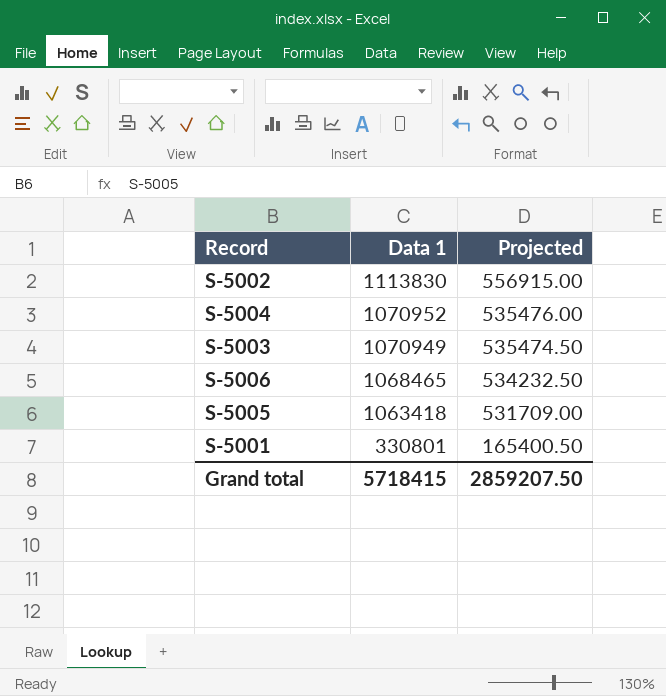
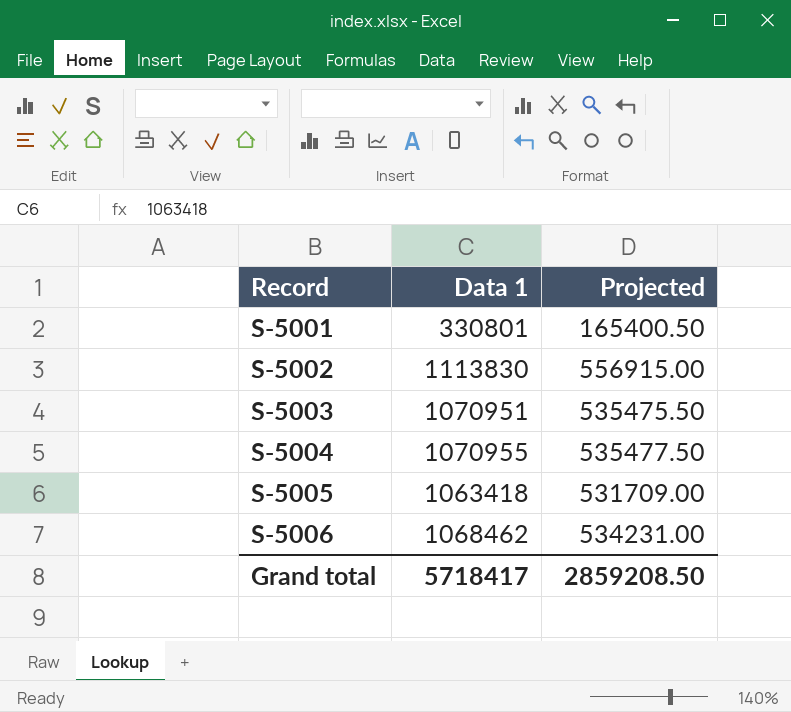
row order: Data 1 descending -> Record ascending
S-5003 | Data 1: 1070949 -> 1070951
S-5003 | Projected: 535474.50 -> 535475.50
S-5004 | Data 1: 1070952 -> 1070955
S-5004 | Projected: 535476.00 -> 535477.50
S-5006 | Data 1: 1068465 -> 1068462
S-5006 | Projected: 534232.50 -> 534231.00
Grand total | Data 1: 5718415 -> 5718417
Grand total | Projected: 2859207.50 -> 2859208.50

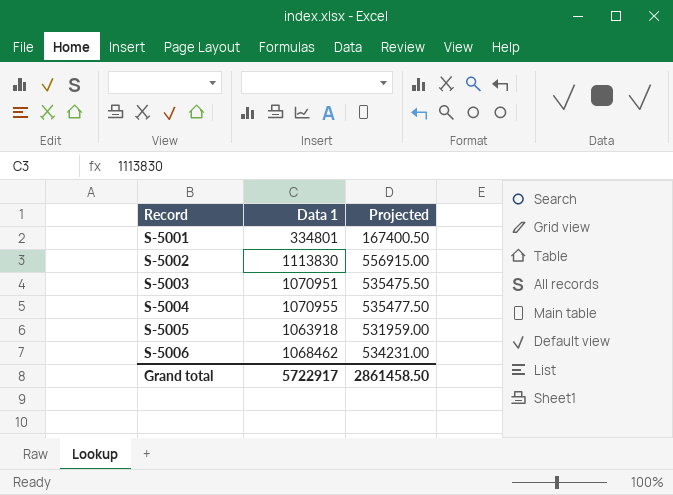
S-5001 | Data 1: 330801 -> 334801
S-5001 | Projected: 165400.50 -> 167400.50
S-5005 | Data 1: 1063418 -> 1063918
S-5005 | Projected: 531709.00 -> 531959.00
Grand total | Data 1: 5718417 -> 5722917
Grand total | Projected: 2859208.50 -> 2861458.50

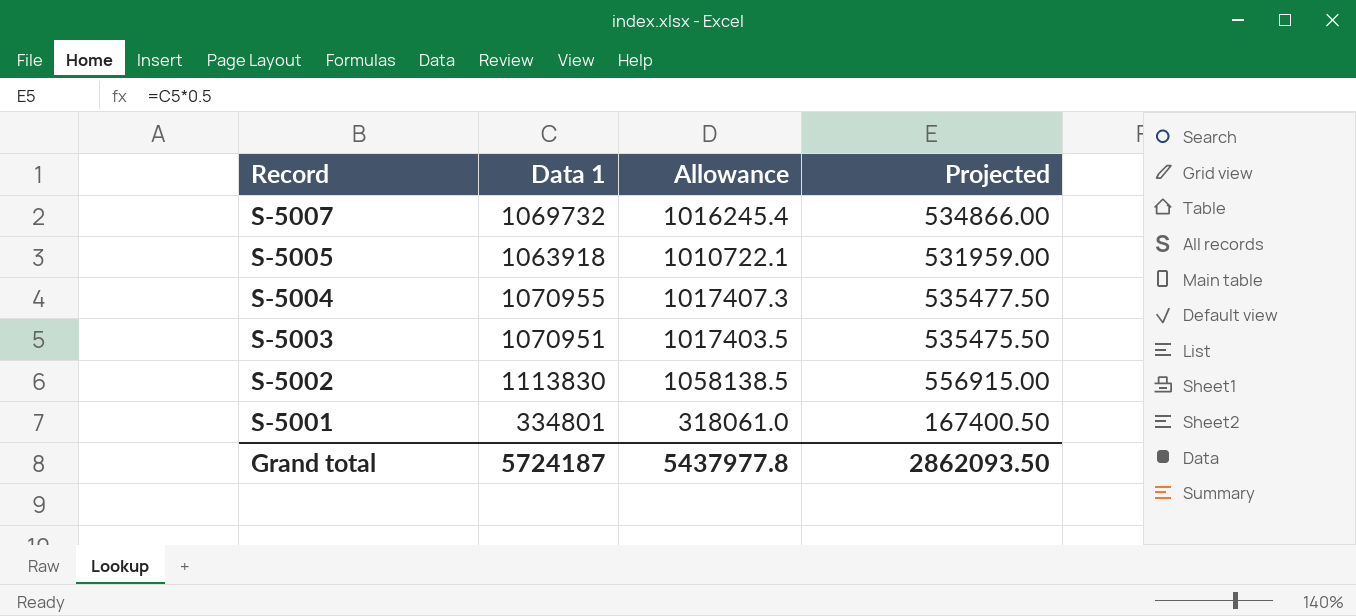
row order: Record ascending -> Record descending
column Allowance | formula: none -> [Data 1] * 0.95
row S-5006: 1068462 | 534231.00 -> none
row S-5007: none -> 1069732 | 1016245.4 | 534866.00
Grand total | Data 1: 5722917 -> 5724187
Grand total | Projected: 2861458.50 -> 2862093.50

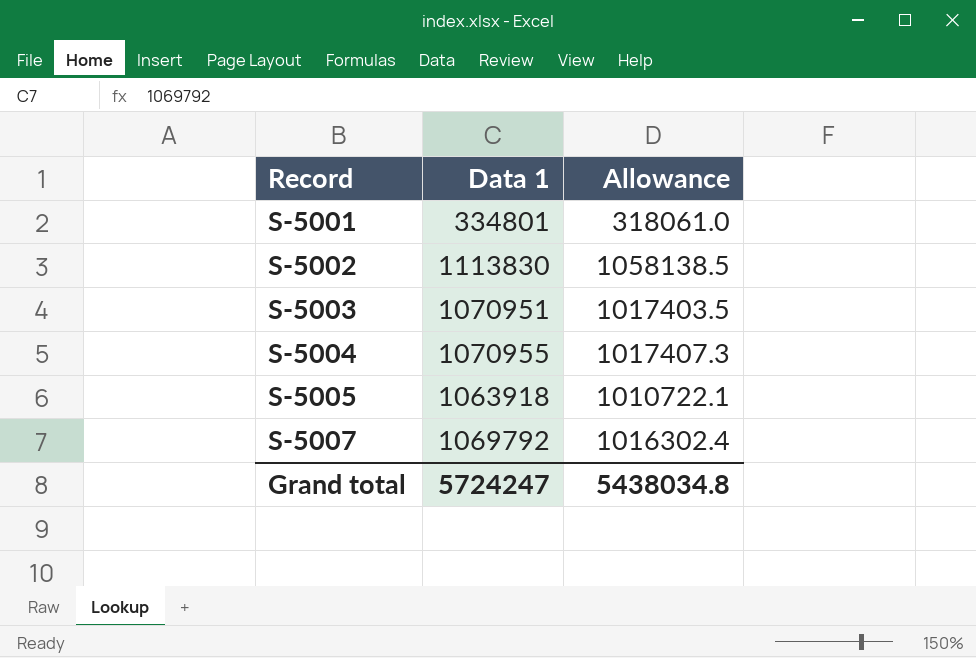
row order: Record descending -> Record ascending
column Projected | formula: [Data 1] * 0.5 -> none
S-5007 | Data 1: 1069732 -> 1069792
S-5007 | Allowance: 1016245.4 -> 1016302.4
Grand total | Data 1: 5724187 -> 5724247
Grand total | Allowance: 5437977.8 -> 5438034.8

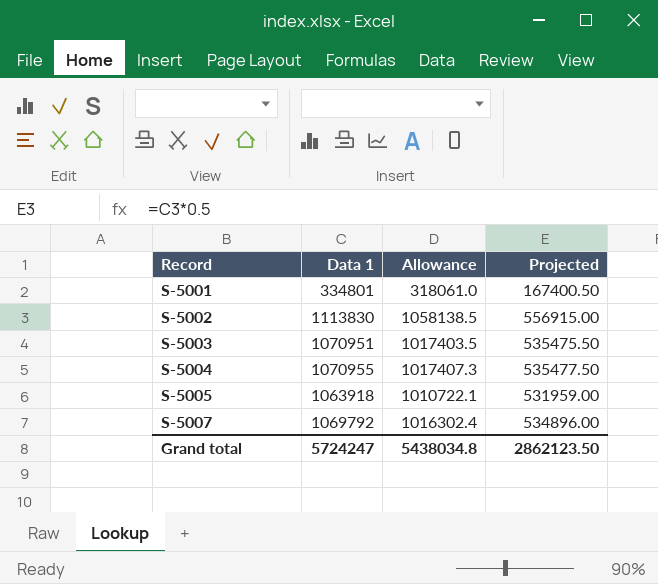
column Projected | formula: none -> [Data 1] * 0.5

